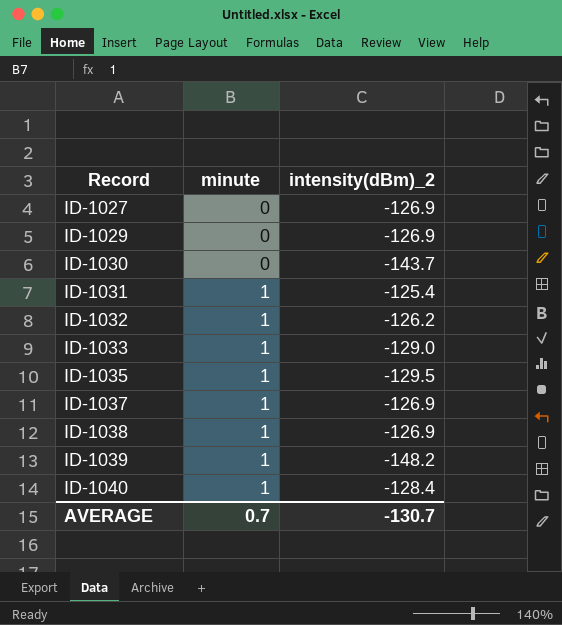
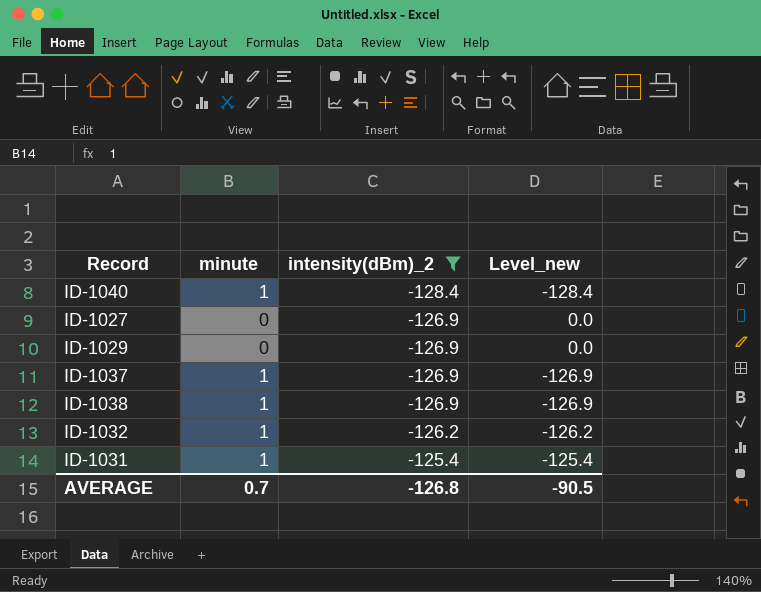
filter: none -> intensity(dBm)_2 >= -128.4
row order: Record ascending -> intensity(dBm)_2 ascending
column Level_new | formula: none -> [minute] * [intensity(dBm)_2]
AVERAGE | intensity(dBm)_2: -130.7 -> -126.8

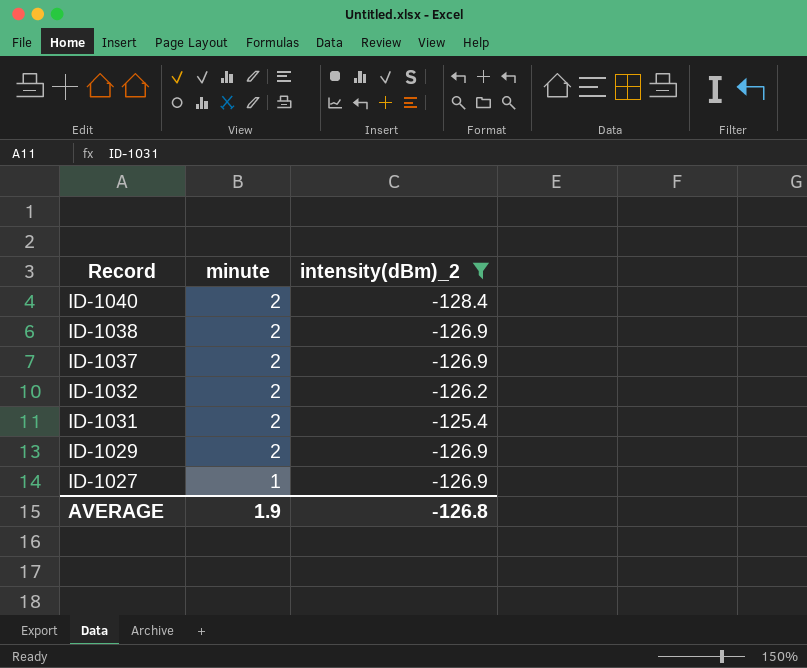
row order: intensity(dBm)_2 ascending -> Record descending
column Level_new | formula: [minute] * [intensity(dBm)_2] -> none
ID-1040 | minute: 1 -> 2
ID-1038 | minute: 1 -> 2
ID-1037 | minute: 1 -> 2
ID-1032 | minute: 1 -> 2
ID-1031 | minute: 1 -> 2
ID-1029 | minute: 0 -> 2
ID-1027 | minute: 0 -> 1
AVERAGE | minute: 0.7 -> 1.9

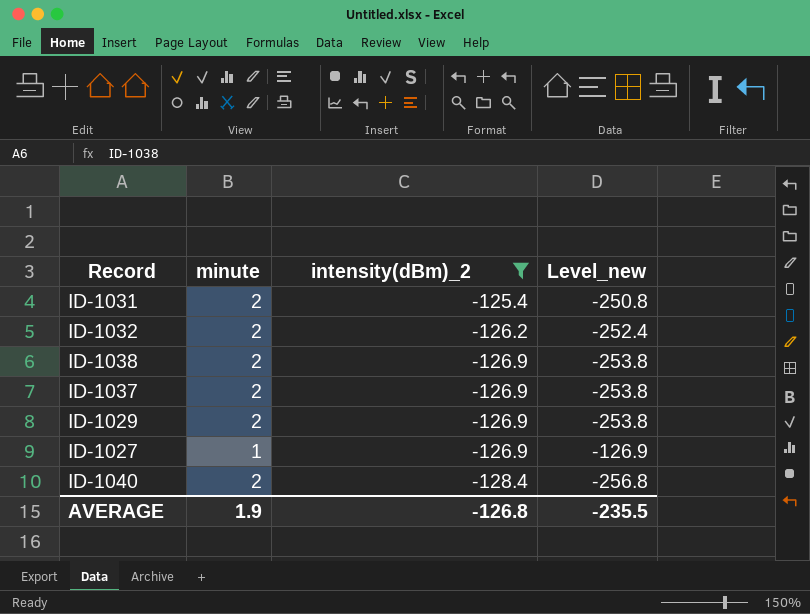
row order: Record descending -> intensity(dBm)_2 descending
column Level_new | formula: none -> [minute] * [intensity(dBm)_2]

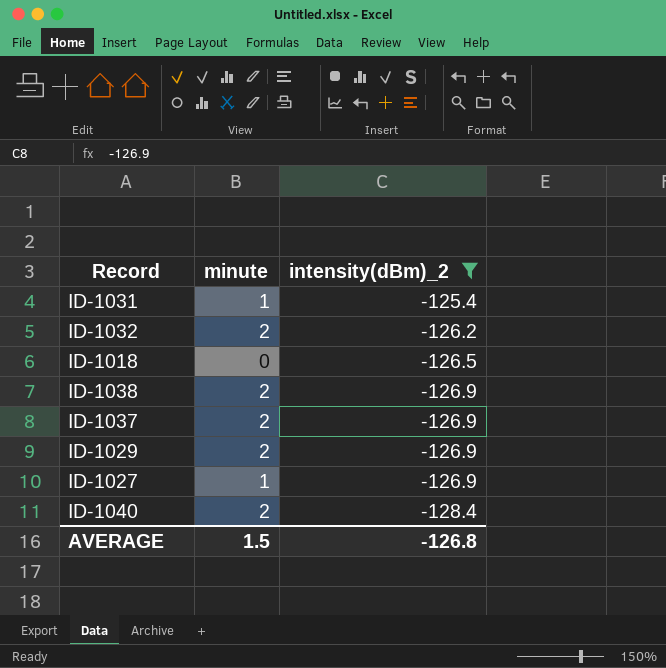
column Level_new | formula: [minute] * [intensity(dBm)_2] -> none
ID-1031 | minute: 2 -> 1
row ID-1018: none -> 0 | -126.5
AVERAGE | minute: 1.9 -> 1.5

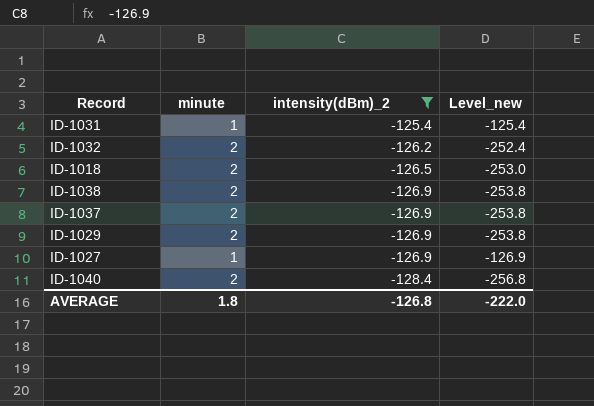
column Level_new | formula: none -> [minute] * [intensity(dBm)_2]
ID-1018 | minute: 0 -> 2
AVERAGE | minute: 1.5 -> 1.8

